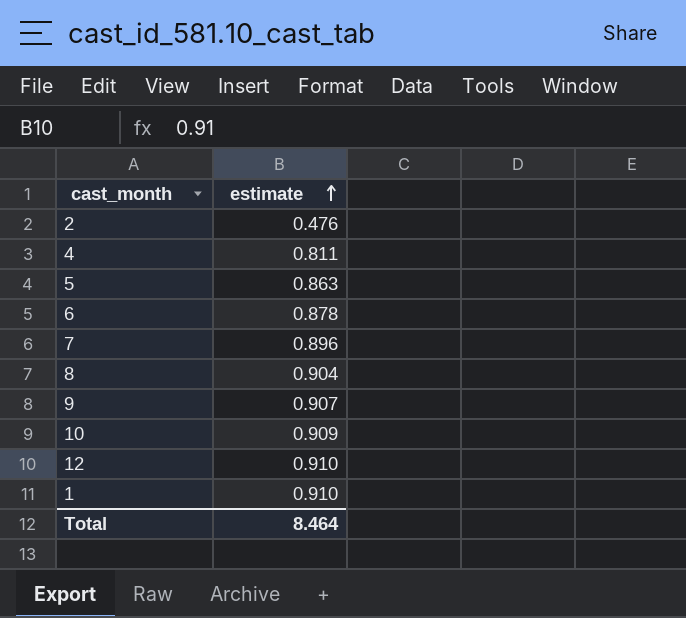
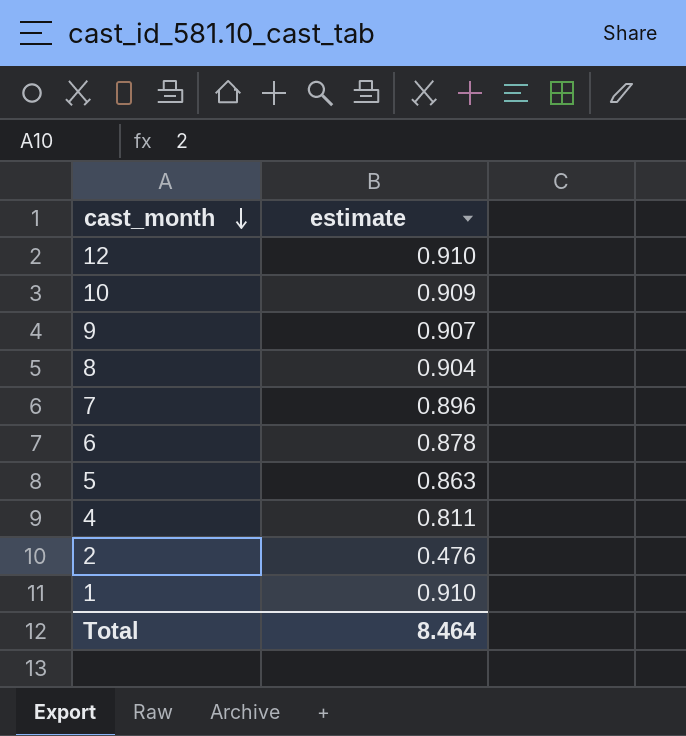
row order: estimate ascending -> cast_month descending

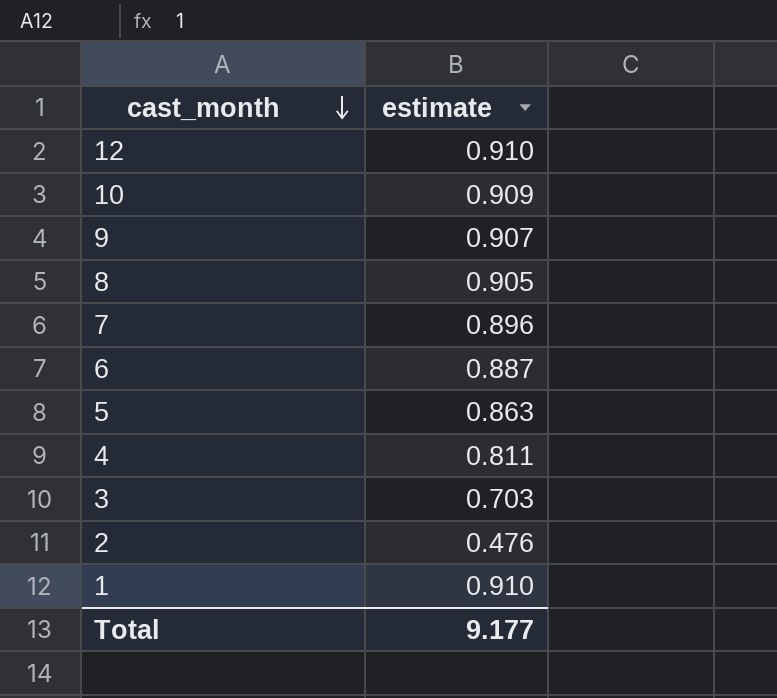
8 | estimate: 0.904 -> 0.905
6 | estimate: 0.878 -> 0.887
row 3: none -> 0.703
Total | estimate: 8.464 -> 9.177

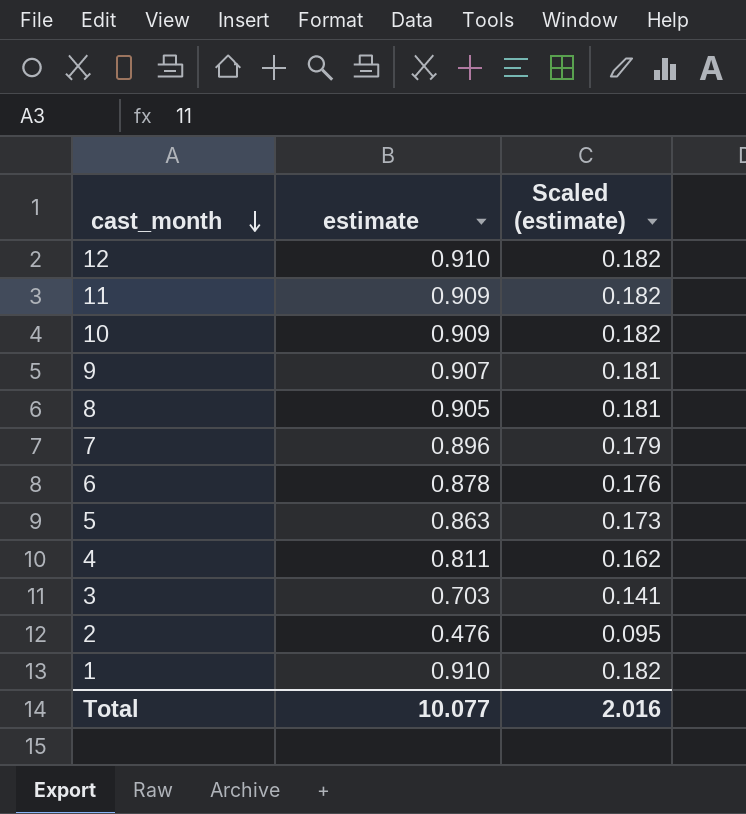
column Scaled (estimate) | formula: none -> [estimate] * 0.2
row 11: none -> 0.909 | 0.182
6 | estimate: 0.887 -> 0.878
Total | estimate: 9.177 -> 10.077

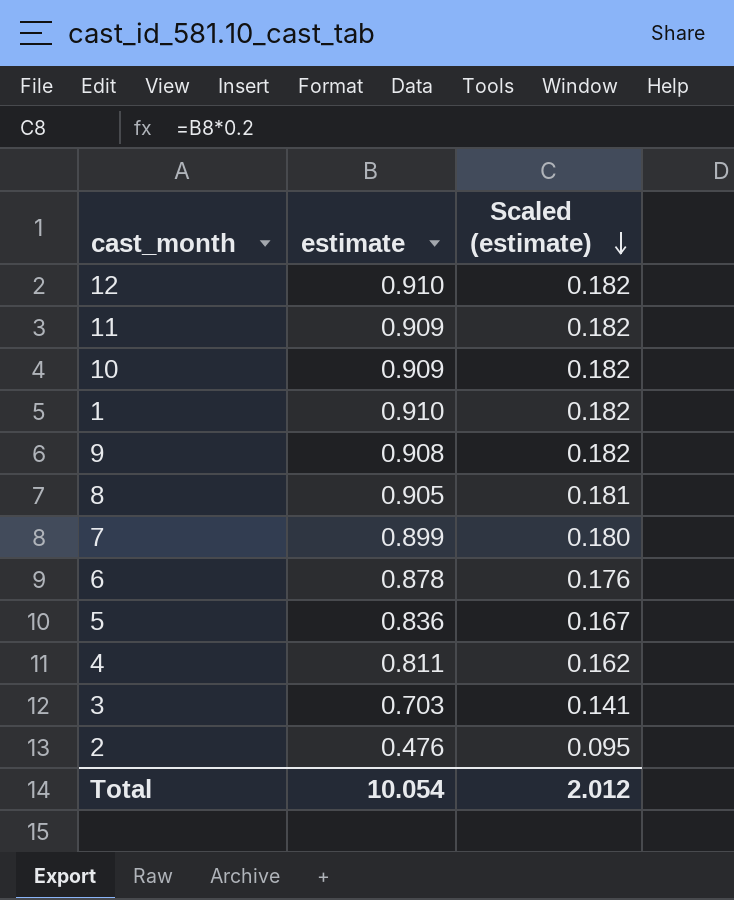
row order: cast_month descending -> Scaled (estimate) descending
9 | estimate: 0.907 -> 0.908
9 | Scaled (estimate): 0.181 -> 0.182
7 | estimate: 0.896 -> 0.899
7 | Scaled (estimate): 0.179 -> 0.180
5 | estimate: 0.863 -> 0.836
5 | Scaled (estimate): 0.173 -> 0.167
Total | estimate: 10.077 -> 10.054
Total | Scaled (estimate): 2.016 -> 2.012

